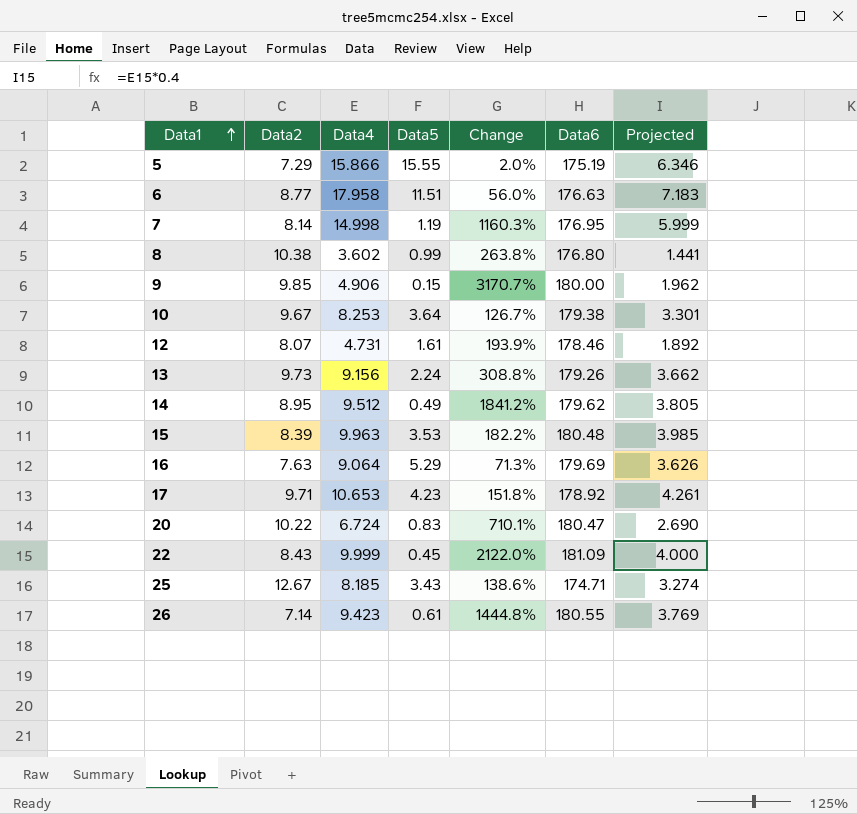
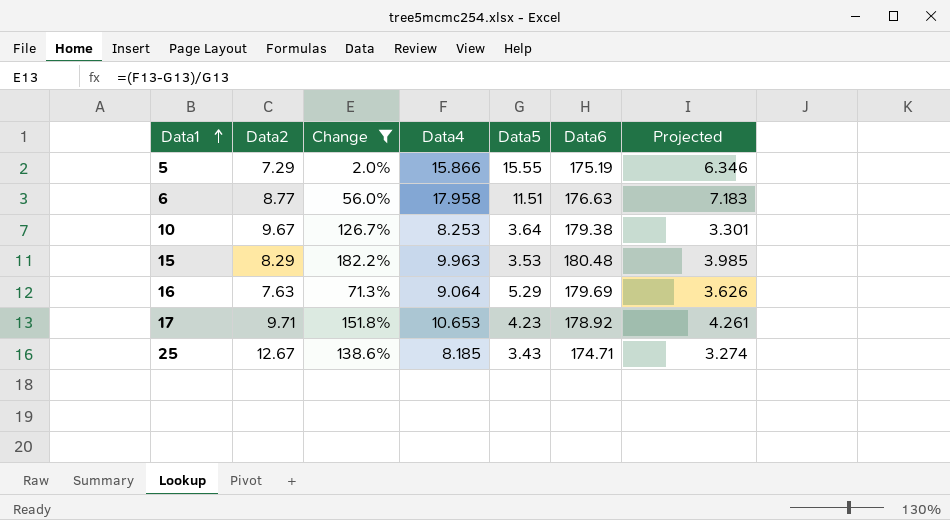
filter: none -> Change <= 182.2%
column Change | position: 5 -> 3
15 | Data2: 8.39 -> 8.29

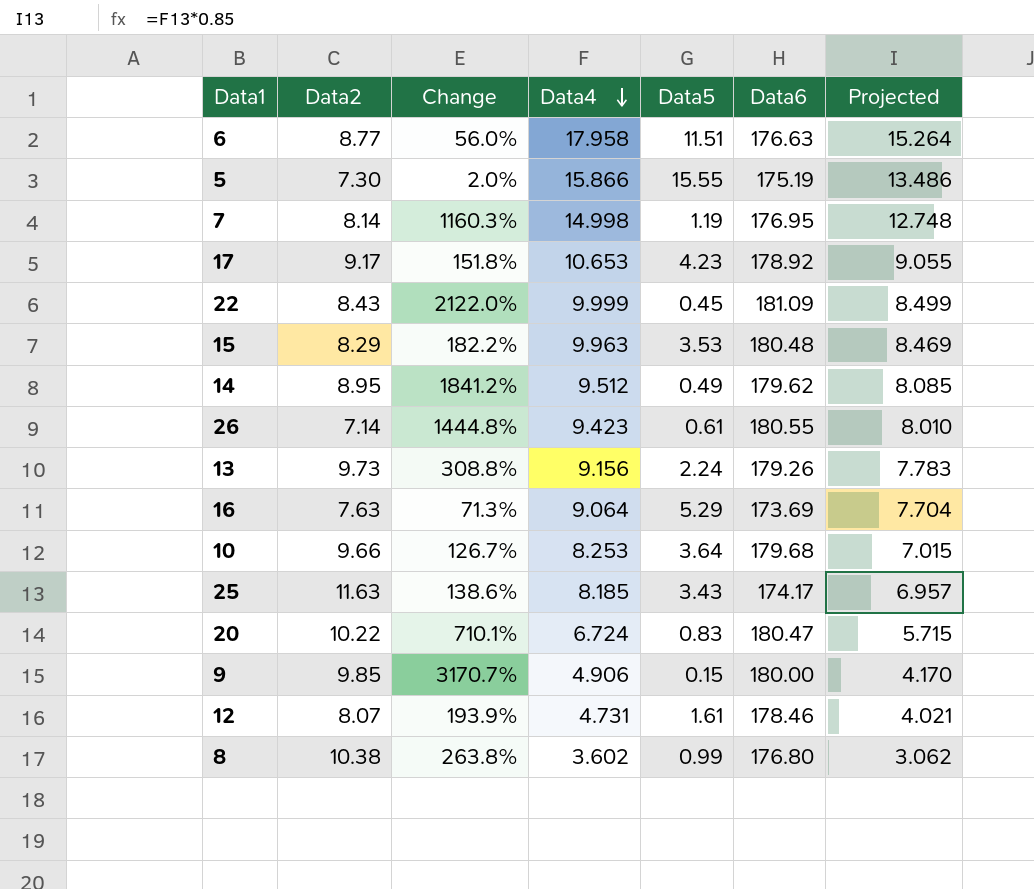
filter: Change <= 182.2% -> none
row order: Data1 ascending -> Data4 descending
column Projected | formula: [Data4] * 0.4 -> [Data4] * 0.85
5 | Data2: 7.29 -> 7.30
17 | Data2: 9.71 -> 9.17
16 | Data6: 179.69 -> 173.69
10 | Data2: 9.67 -> 9.66
10 | Data6: 179.38 -> 179.68
25 | Data2: 12.67 -> 11.63
25 | Data6: 174.71 -> 174.17

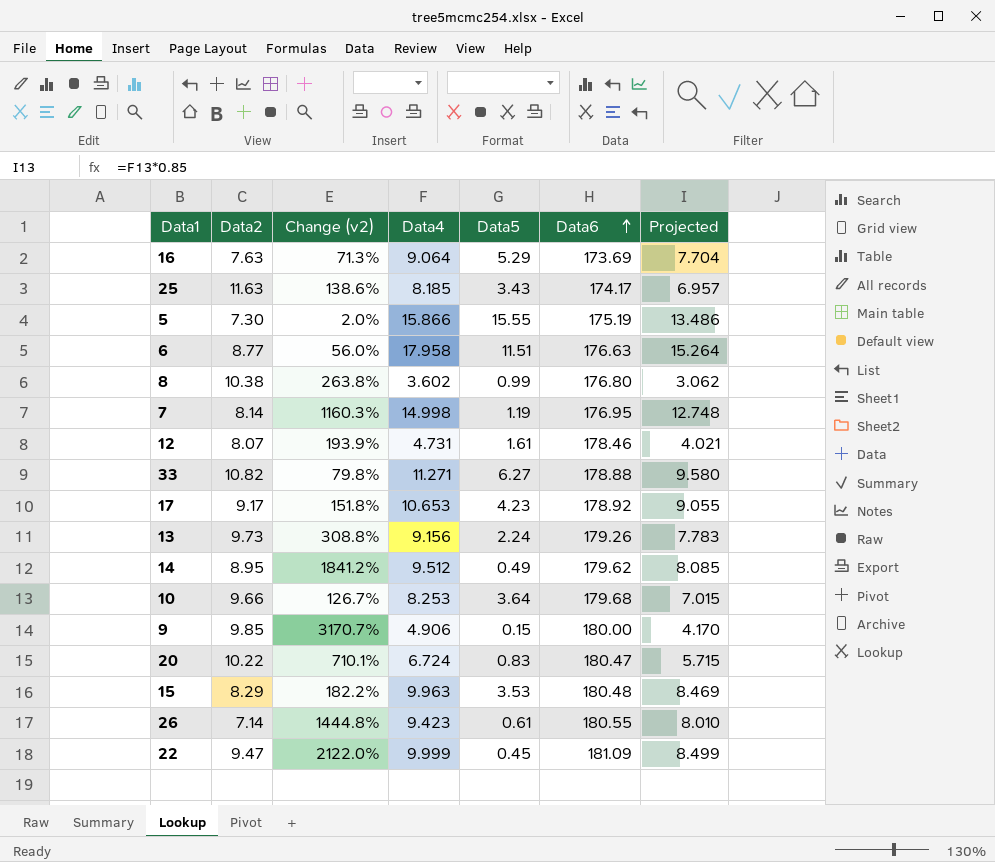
row order: Data4 descending -> Data6 ascending
column name: Change -> Change (v2)
row 33: none -> 10.82 | 79.8% | 11.271 | 6.27 | 178.88 | 9.580
22 | Data2: 8.43 -> 9.47

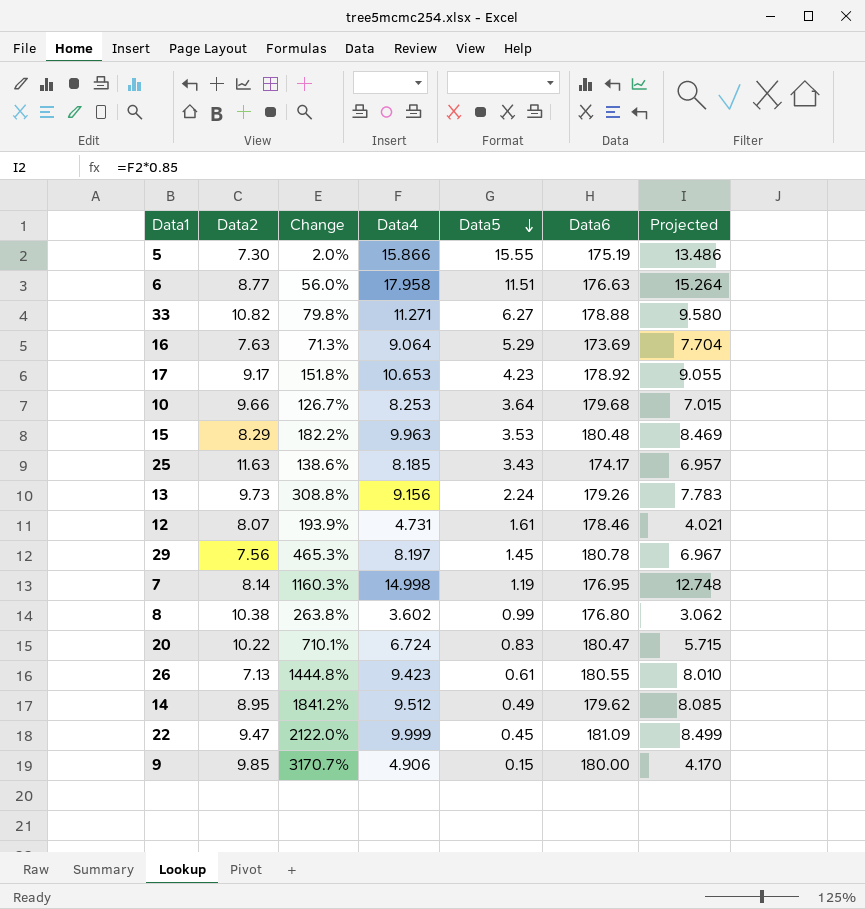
row order: Data6 ascending -> Data5 descending
column name: Change (v2) -> Change
row 29: none -> 7.56 | 465.3% | 8.197 | 1.45 | 180.78 | 6.967
26 | Data2: 7.14 -> 7.13

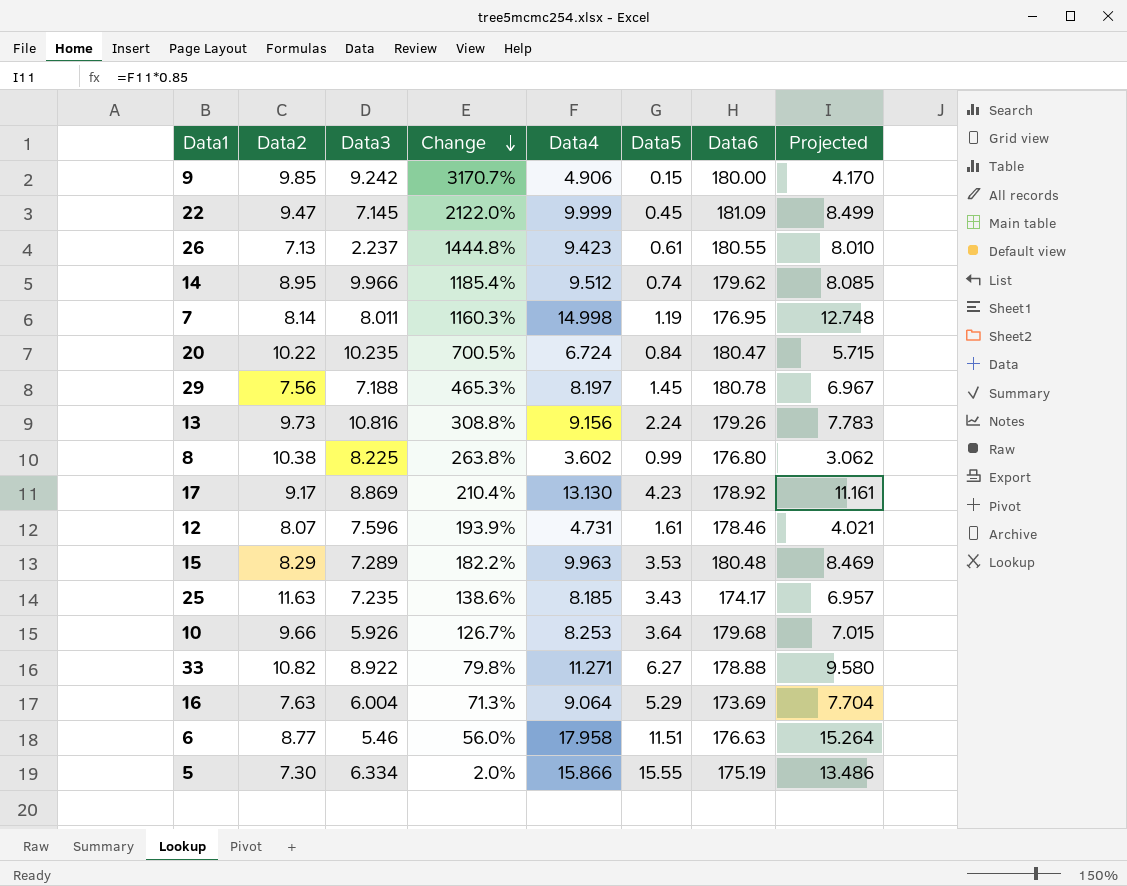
row order: Data5 descending -> Change descending
column Data3 | position: none -> 3
14 | Change: 1841.2% -> 1185.4%
14 | Data5: 0.49 -> 0.74
20 | Change: 710.1% -> 700.5%
20 | Data5: 0.83 -> 0.84
17 | Change: 151.8% -> 210.4%
17 | Data4: 10.653 -> 13.130
17 | Projected: 9.055 -> 11.161

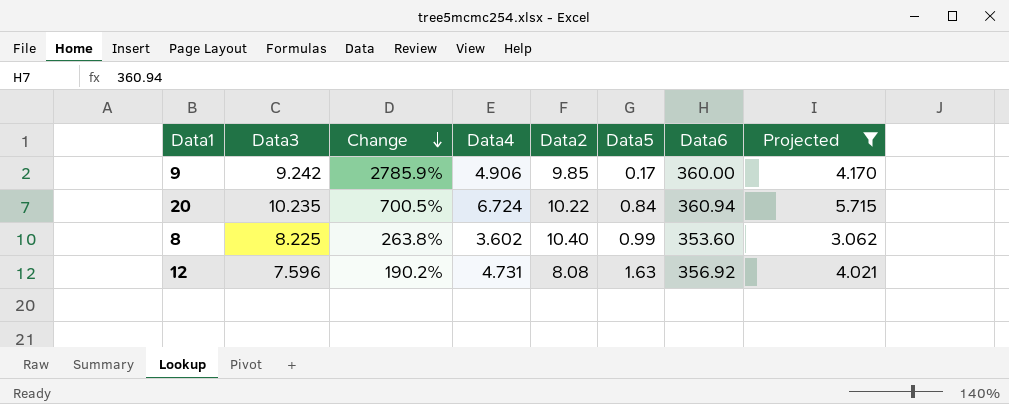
filter: none -> Projected <= 5.715
column Data2 | position: 2 -> 5
9 | Change: 3170.7% -> 2785.9%
9 | Data5: 0.15 -> 0.17
9 | Data6: 180.00 -> 360.00
20 | Data6: 180.47 -> 360.94
8 | Data2: 10.38 -> 10.40
8 | Data6: 176.80 -> 353.60
12 | Change: 193.9% -> 190.2%
12 | Data2: 8.07 -> 8.08
12 | Data5: 1.61 -> 1.63
12 | Data6: 178.46 -> 356.92

